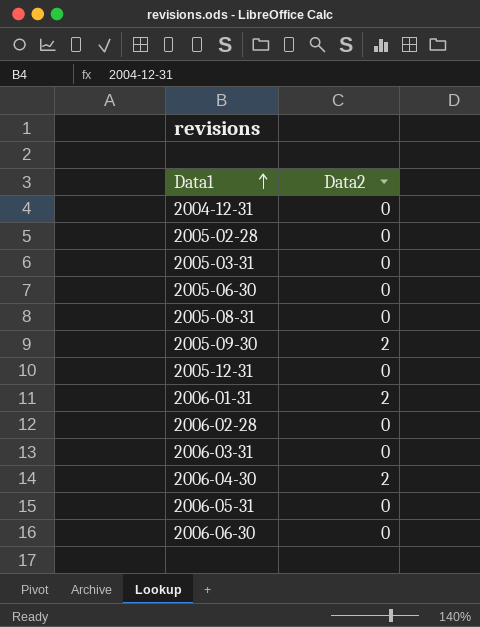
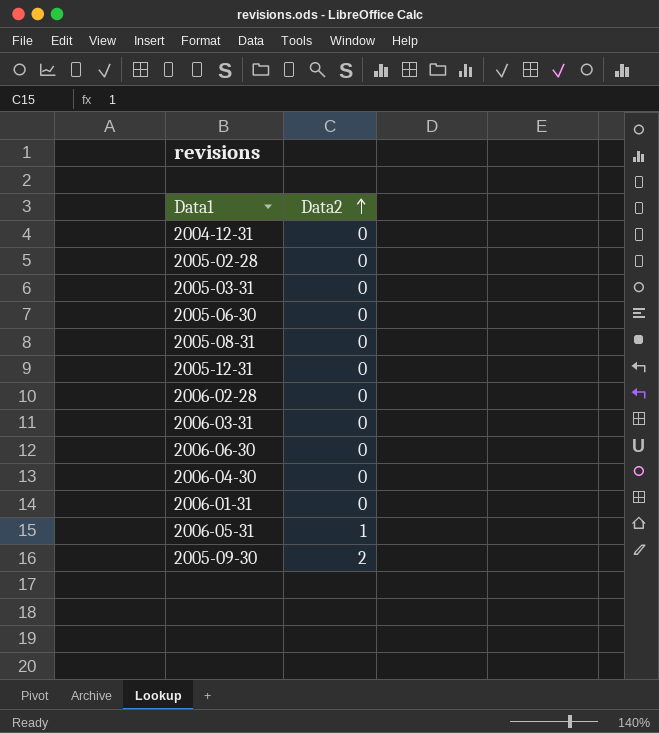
row order: Data1 ascending -> Data2 ascending
2006-04-30 | Data2: 2 -> 0
2006-01-31 | Data2: 2 -> 0
2006-05-31 | Data2: 0 -> 1

